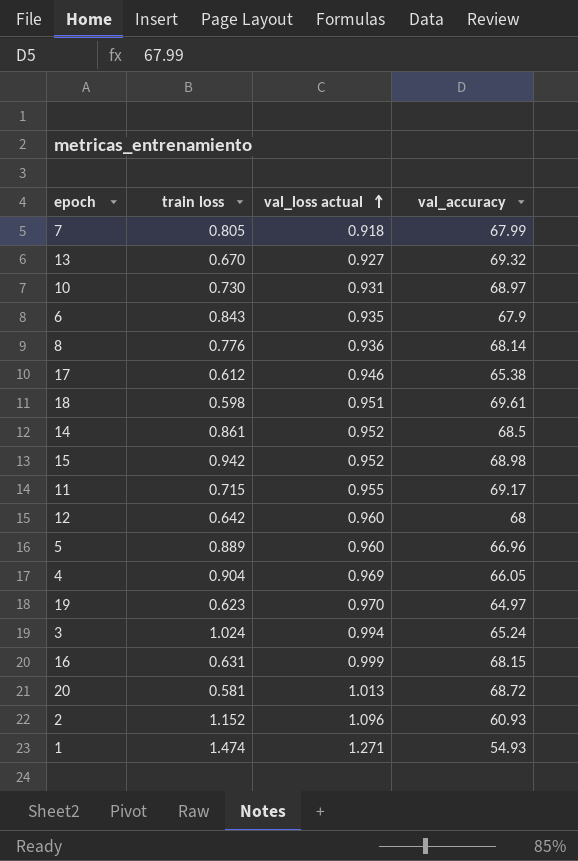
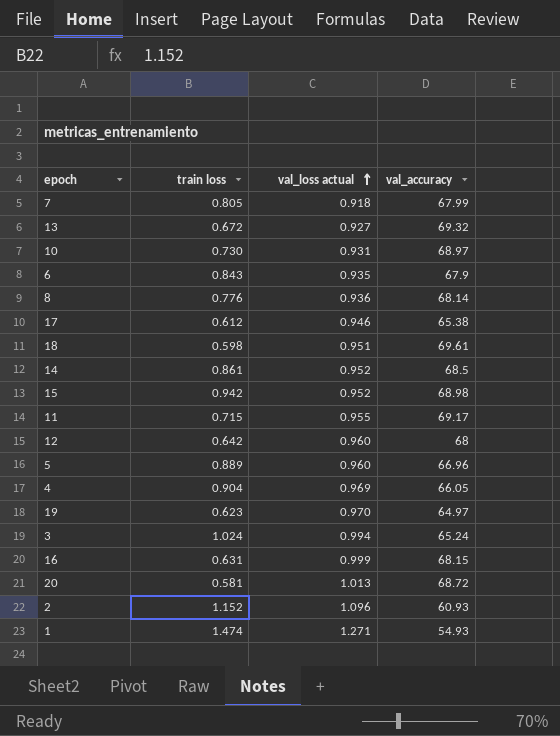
13 | train loss: 0.670 -> 0.672

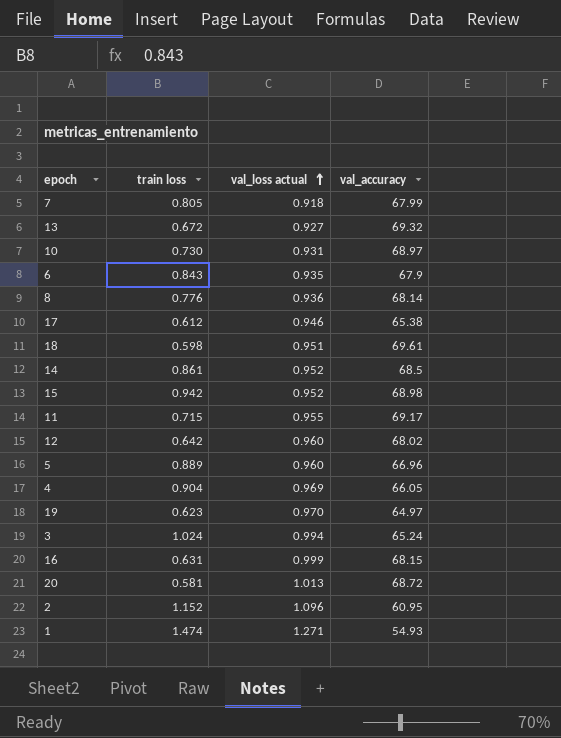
12 | val_accuracy: 68 -> 68.02
2 | val_accuracy: 60.93 -> 60.95

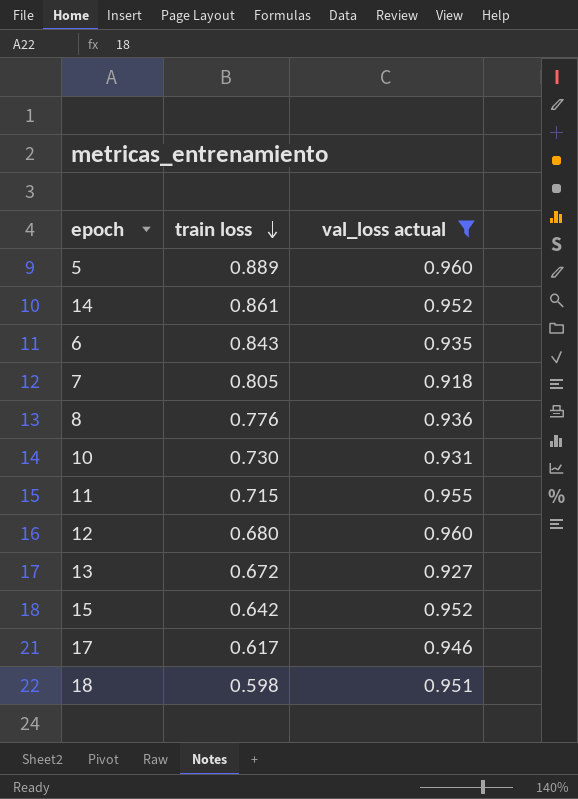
filter: none -> val_loss actual <= 0.960
row order: val_loss actual ascending -> train loss descending
column val_accuracy | position: 4 -> none
12 | train loss: 0.642 -> 0.680
15 | train loss: 0.942 -> 0.642
17 | train loss: 0.612 -> 0.617

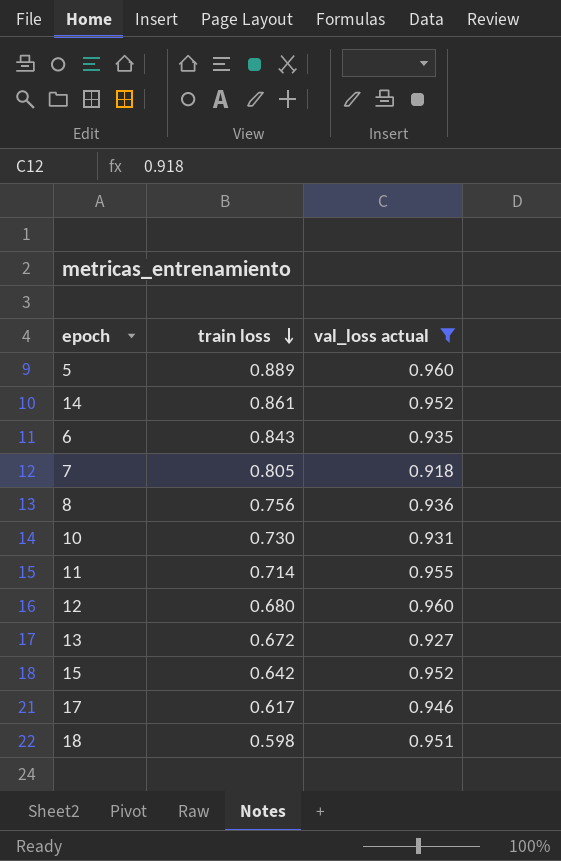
8 | train loss: 0.776 -> 0.756
11 | train loss: 0.715 -> 0.714

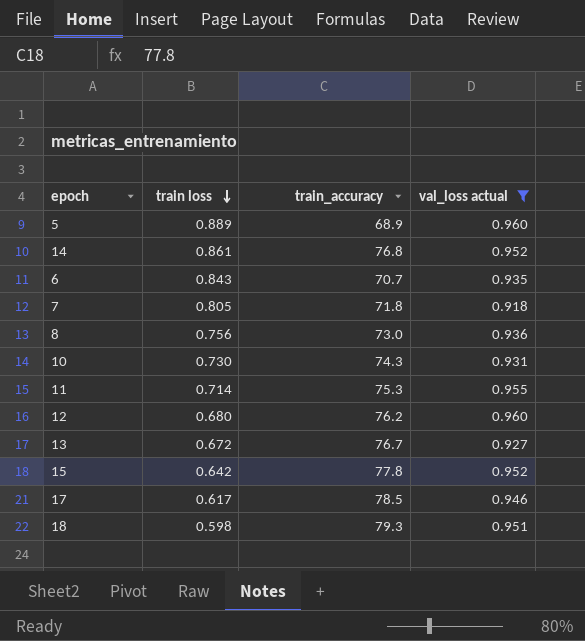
column train_accuracy | position: none -> 3

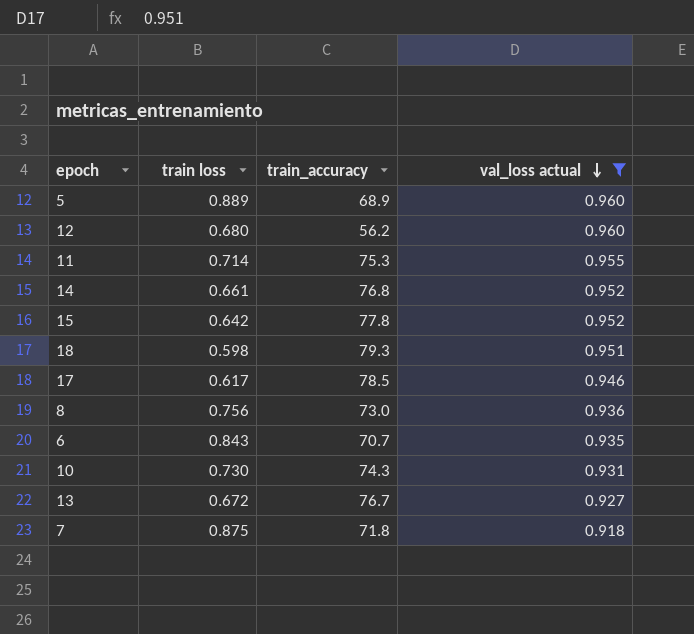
row order: train loss descending -> val_loss actual descending
12 | train_accuracy: 76.2 -> 56.2
14 | train loss: 0.861 -> 0.661
7 | train loss: 0.805 -> 0.875

